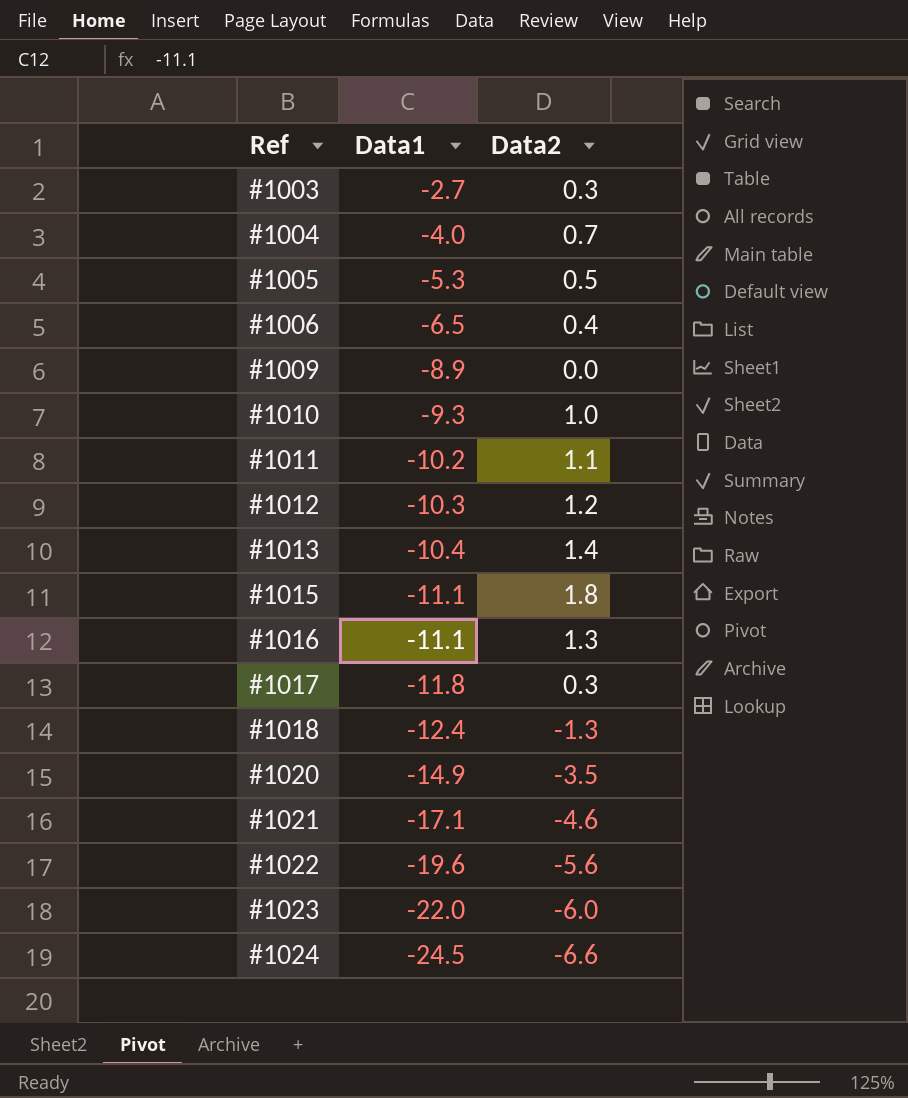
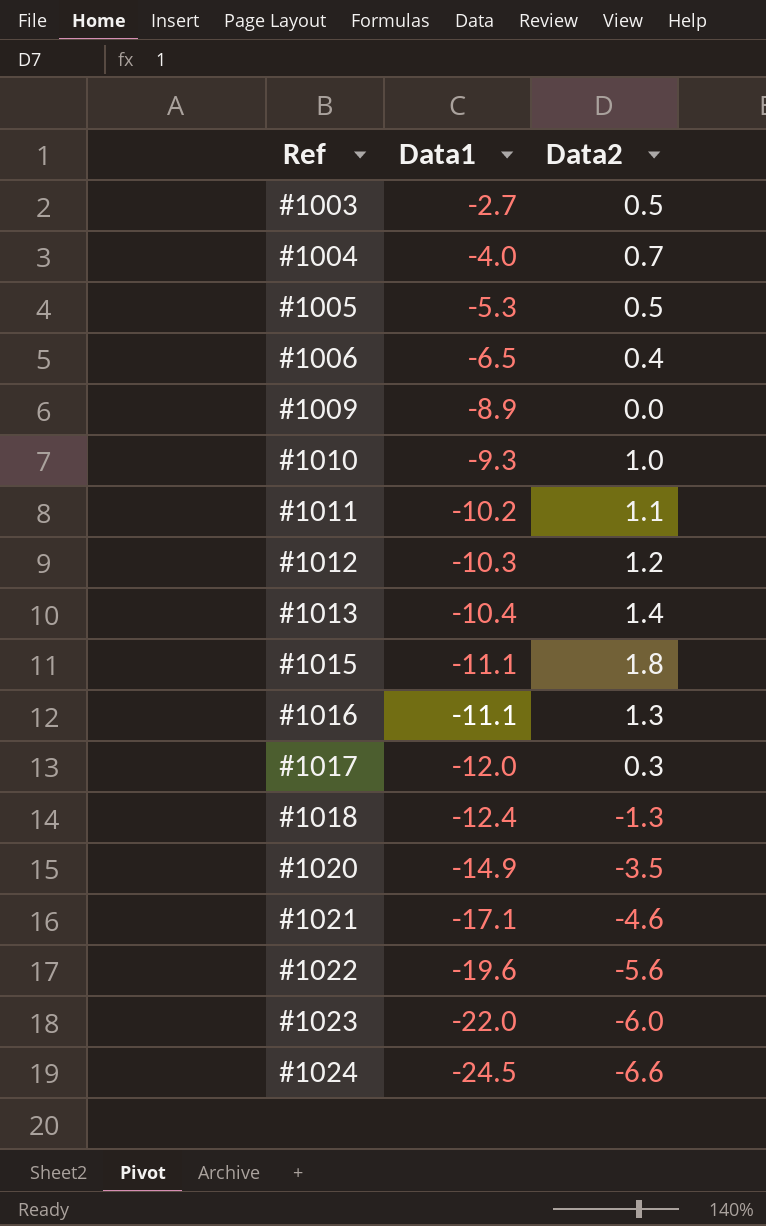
#1003 | Data2: 0.3 -> 0.5
#1017 | Data1: -11.8 -> -12.0

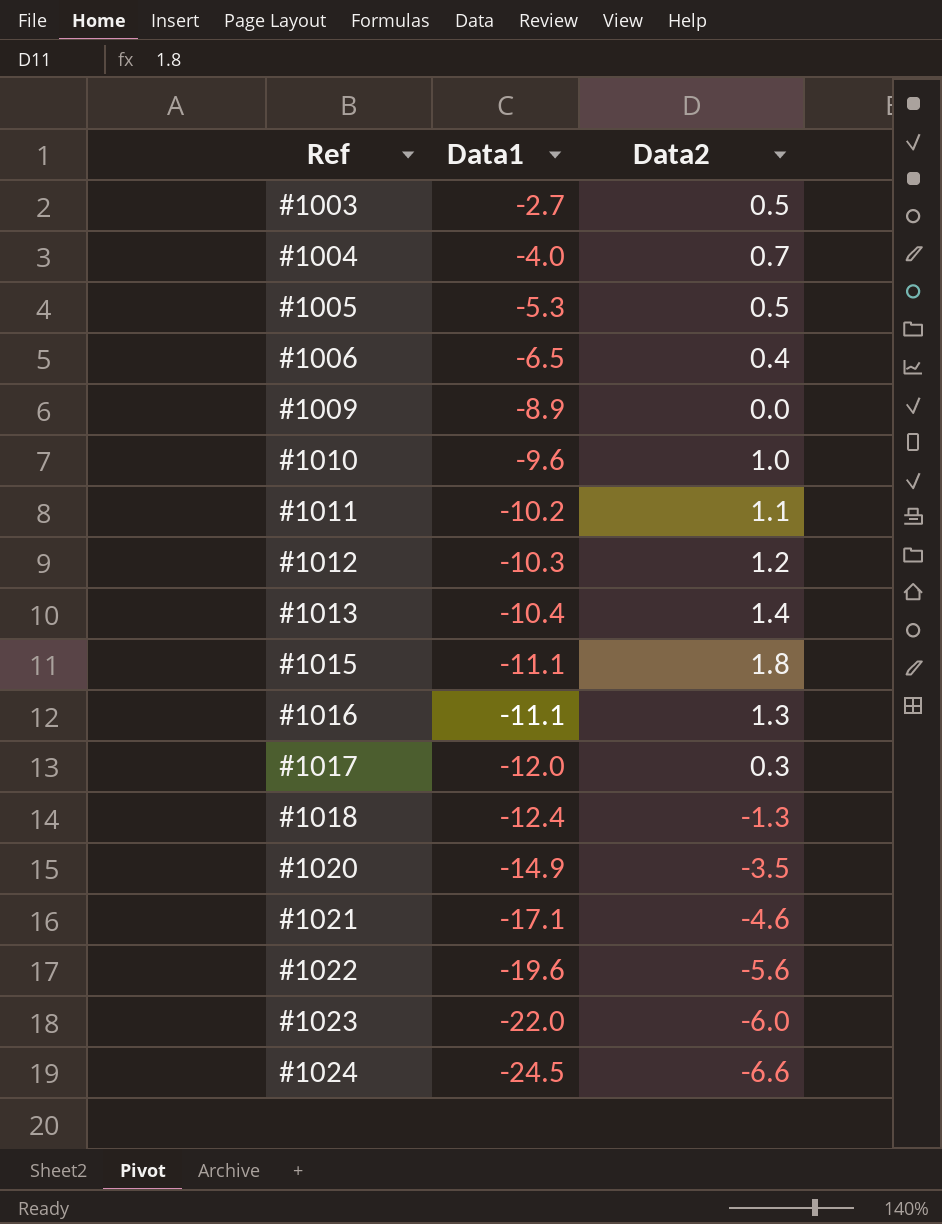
#1010 | Data1: -9.3 -> -9.6

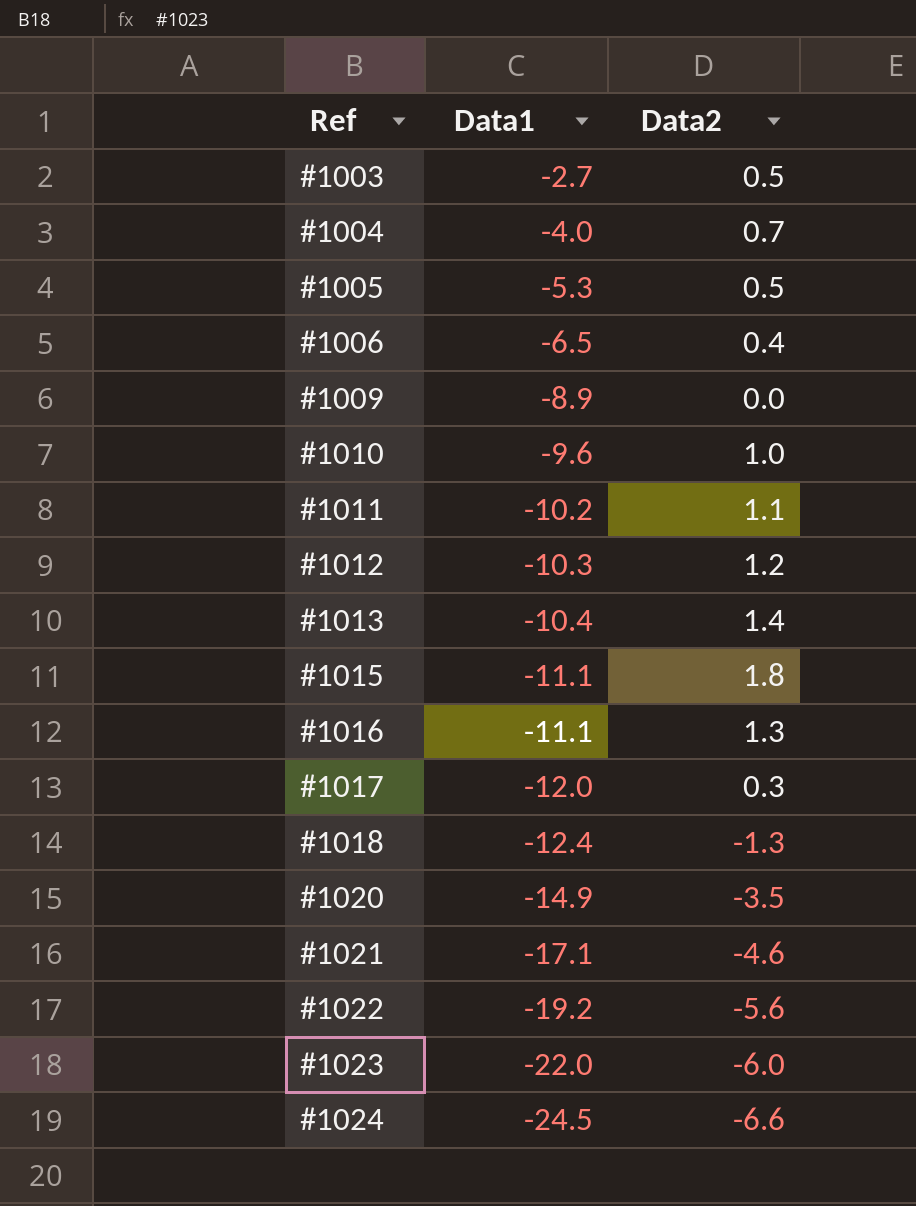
#1022 | Data1: -19.6 -> -19.2

